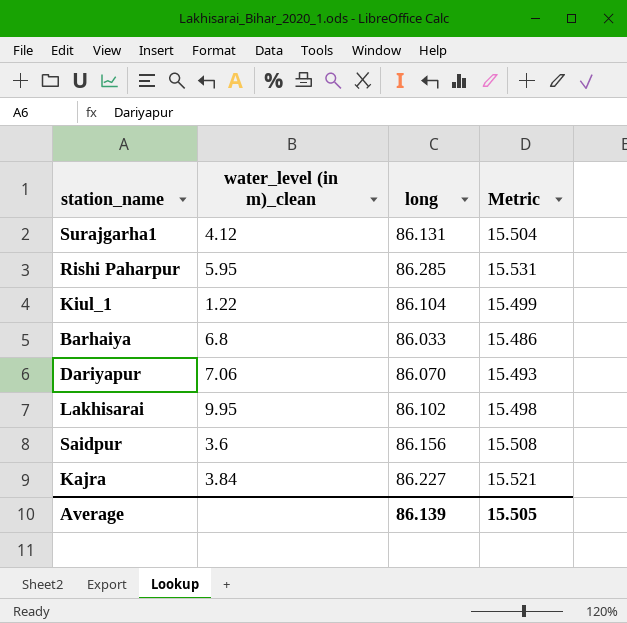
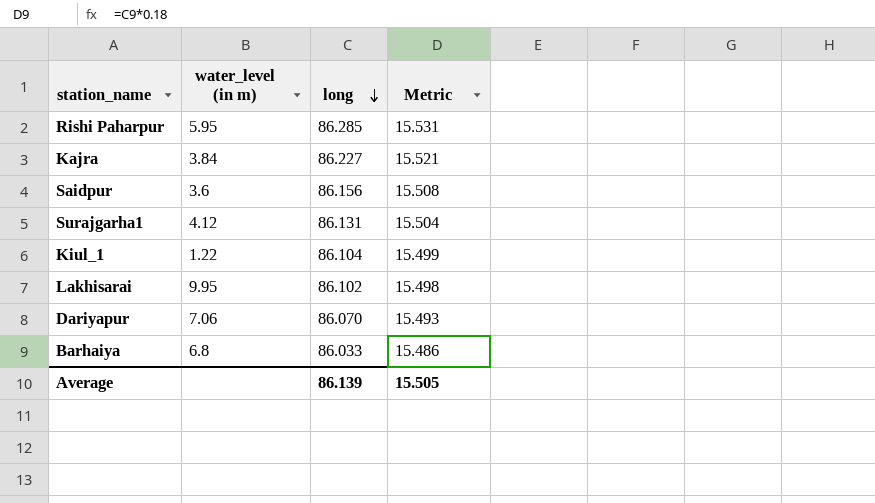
row order: none -> long descending
column name: water_level (in m)_clean -> water_level (in m)

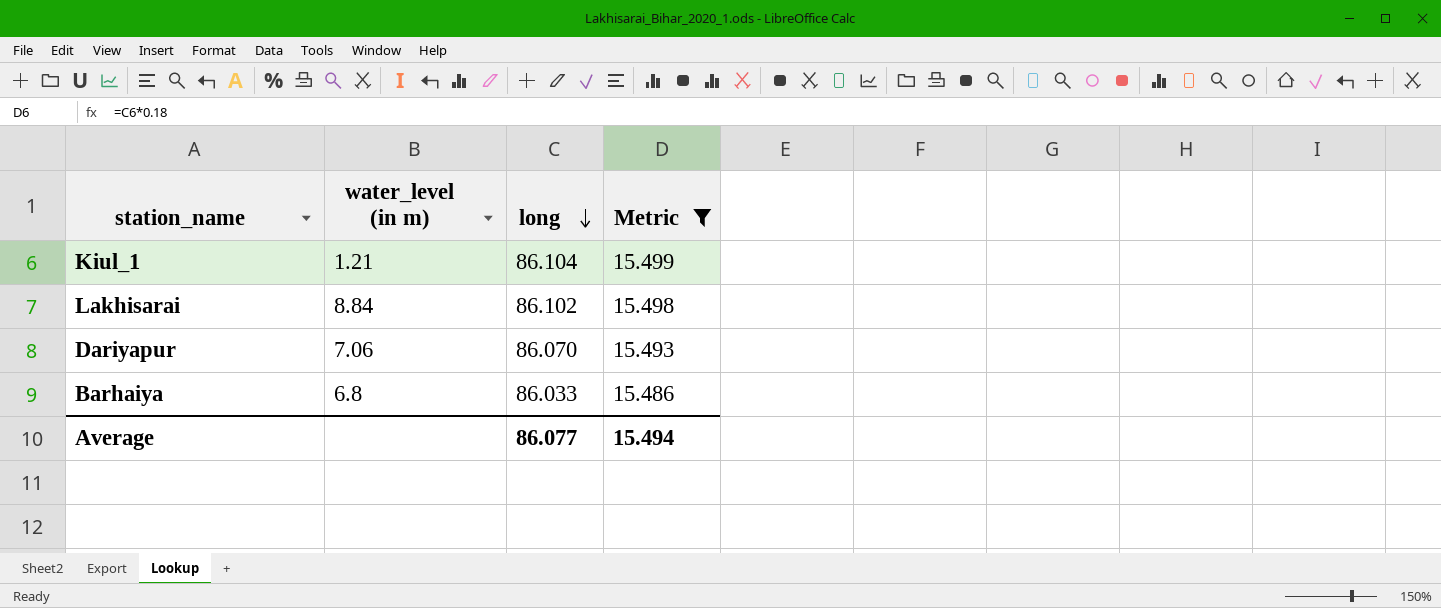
filter: none -> Metric <= 15.499
Kiul_1 | water_level (in m): 1.22 -> 1.21
Lakhisarai | water_level (in m): 9.95 -> 8.84
Average | long: 86.139 -> 86.077
Average | Metric: 15.505 -> 15.494

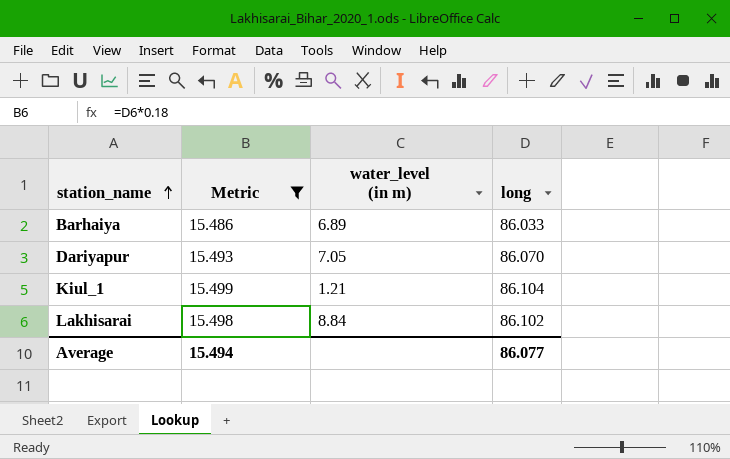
row order: long descending -> station_name ascending
column Metric | position: 4 -> 2
Barhaiya | water_level (in m): 6.8 -> 6.89
Dariyapur | water_level (in m): 7.06 -> 7.05

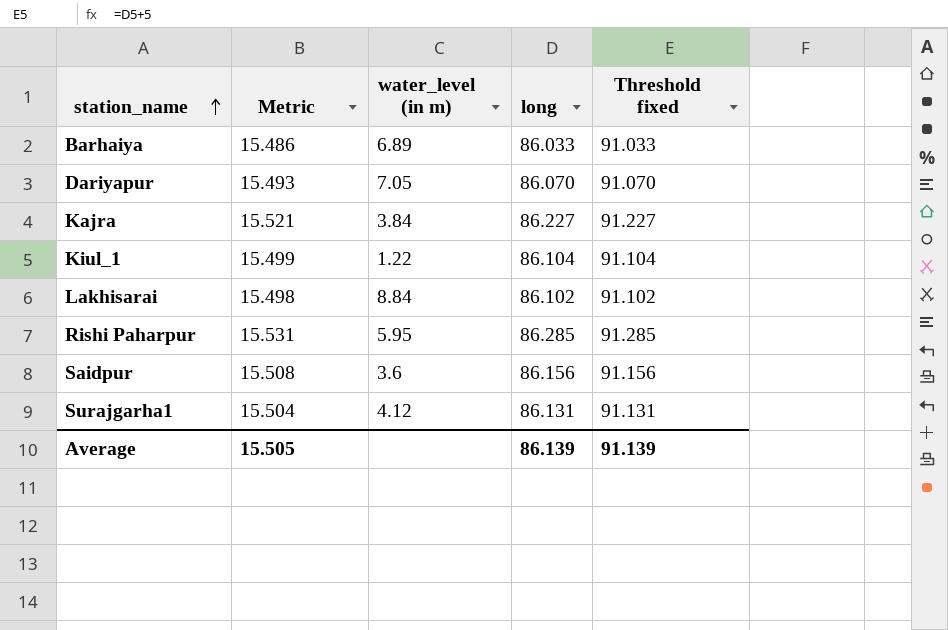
filter: Metric <= 15.499 -> none
column Threshold fixed | formula: none -> [long] + 5
Kiul_1 | water_level (in m): 1.21 -> 1.22
Average | Metric: 15.494 -> 15.505
Average | long: 86.077 -> 86.139

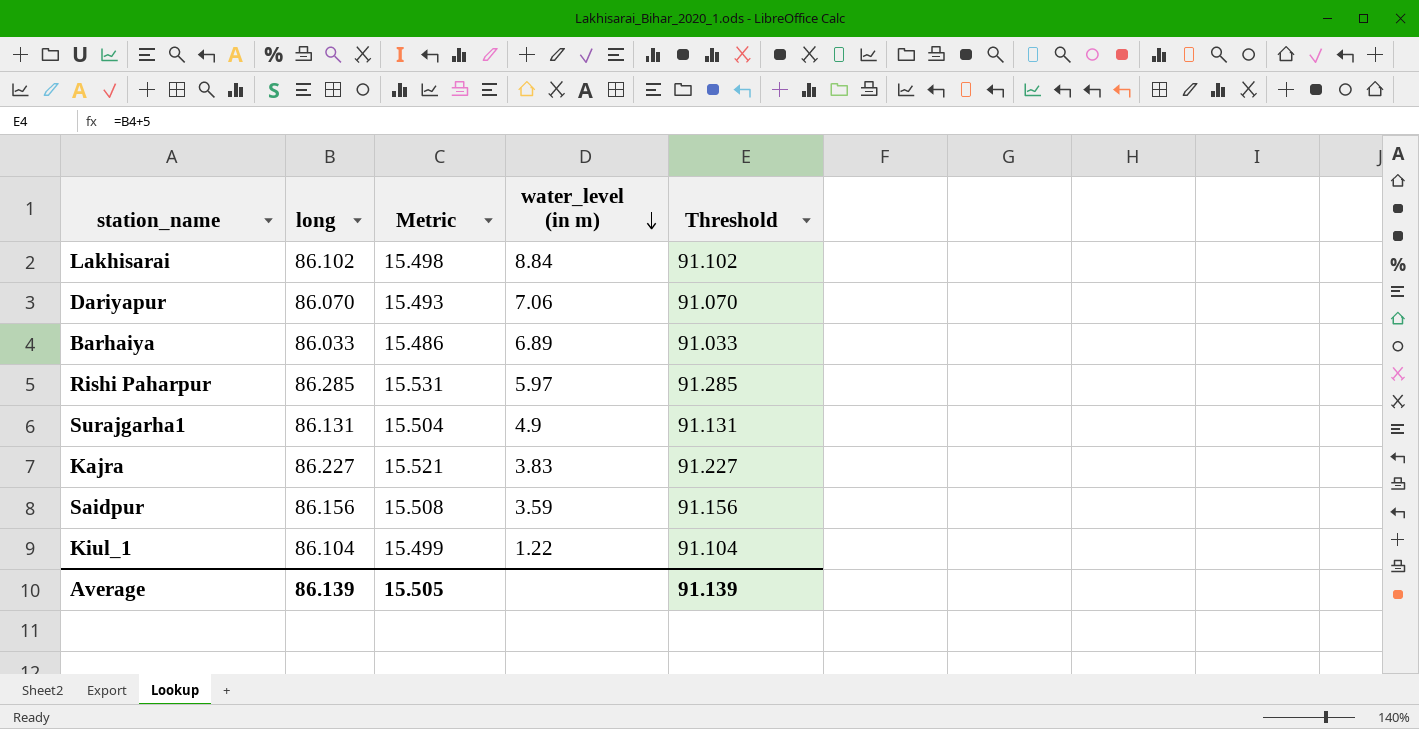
row order: station_name ascending -> water_level (in m) descending
column long | position: 4 -> 2
column name: Threshold fixed -> Threshold
Dariyapur | water_level (in m): 7.05 -> 7.06
Rishi Paharpur | water_level (in m): 5.95 -> 5.97
Surajgarha1 | water_level (in m): 4.12 -> 4.9
Kajra | water_level (in m): 3.84 -> 3.83
Saidpur | water_level (in m): 3.6 -> 3.59

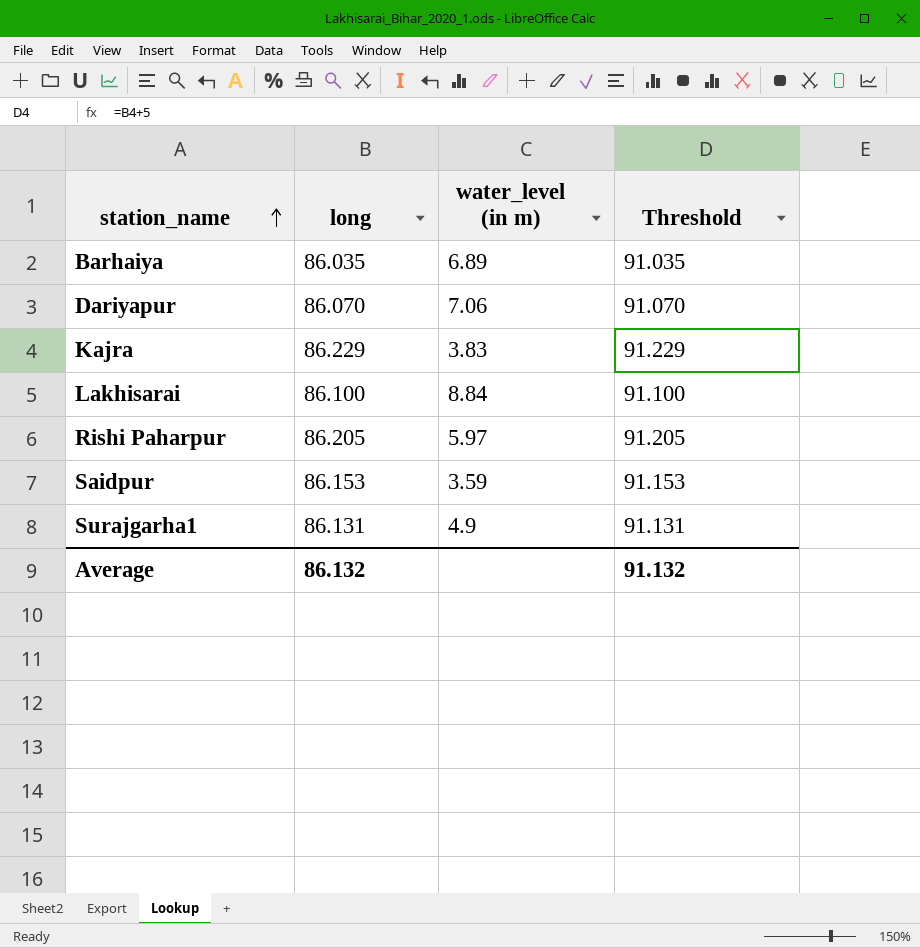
row order: water_level (in m) descending -> station_name ascending
column Metric | formula: [long] * 0.18 -> none
row Kiul_1: 86.104 | 15.499 | 1.22 | 91.104 -> none
Barhaiya | long: 86.033 -> 86.035
Barhaiya | Threshold: 91.033 -> 91.035
Kajra | long: 86.227 -> 86.229
Kajra | Threshold: 91.227 -> 91.229
Lakhisarai | long: 86.102 -> 86.100
Lakhisarai | Threshold: 91.102 -> 91.100
Rishi Paharpur | long: 86.285 -> 86.205
Rishi Paharpur | Threshold: 91.285 -> 91.205
Saidpur | long: 86.156 -> 86.153
Saidpur | Threshold: 91.156 -> 91.153
Average | long: 86.139 -> 86.132
Average | Threshold: 91.139 -> 91.132

